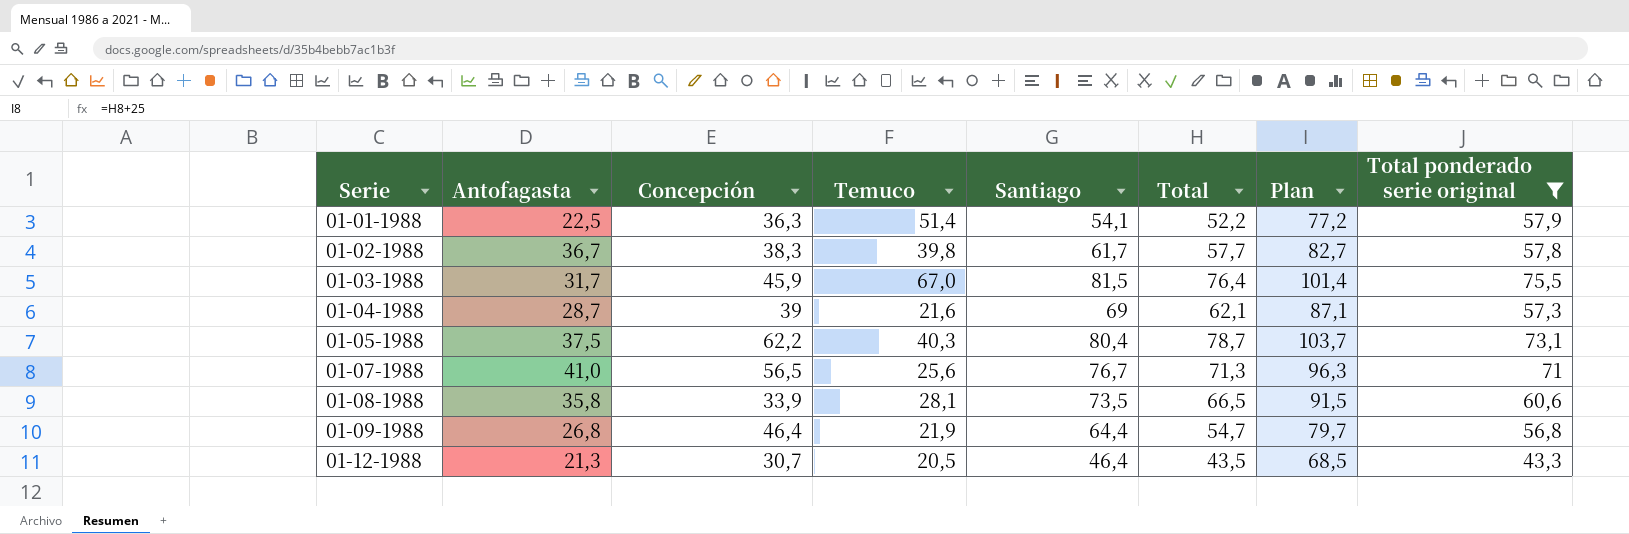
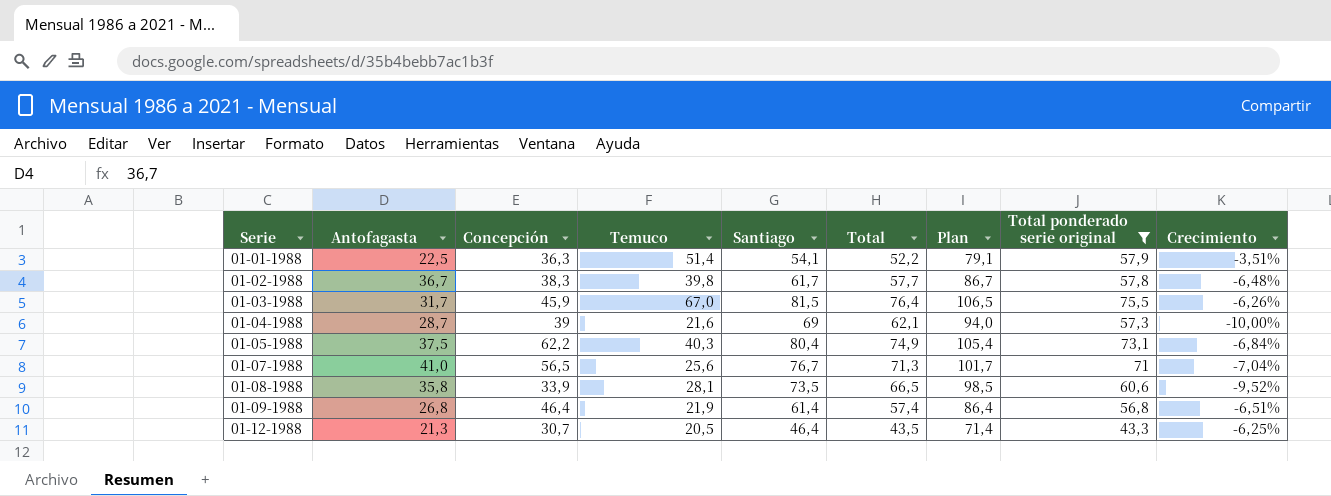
column Plan | formula: [Total] + 25 -> [Santiago] + 25
column Crecimiento | formula: none -> ([Total] - [Santiago]) / [Santiago]
01-05-1988 | Total: 78,7 -> 74,9
01-09-1988 | Santiago: 64,4 -> 61,4
01-09-1988 | Total: 54,7 -> 57,4

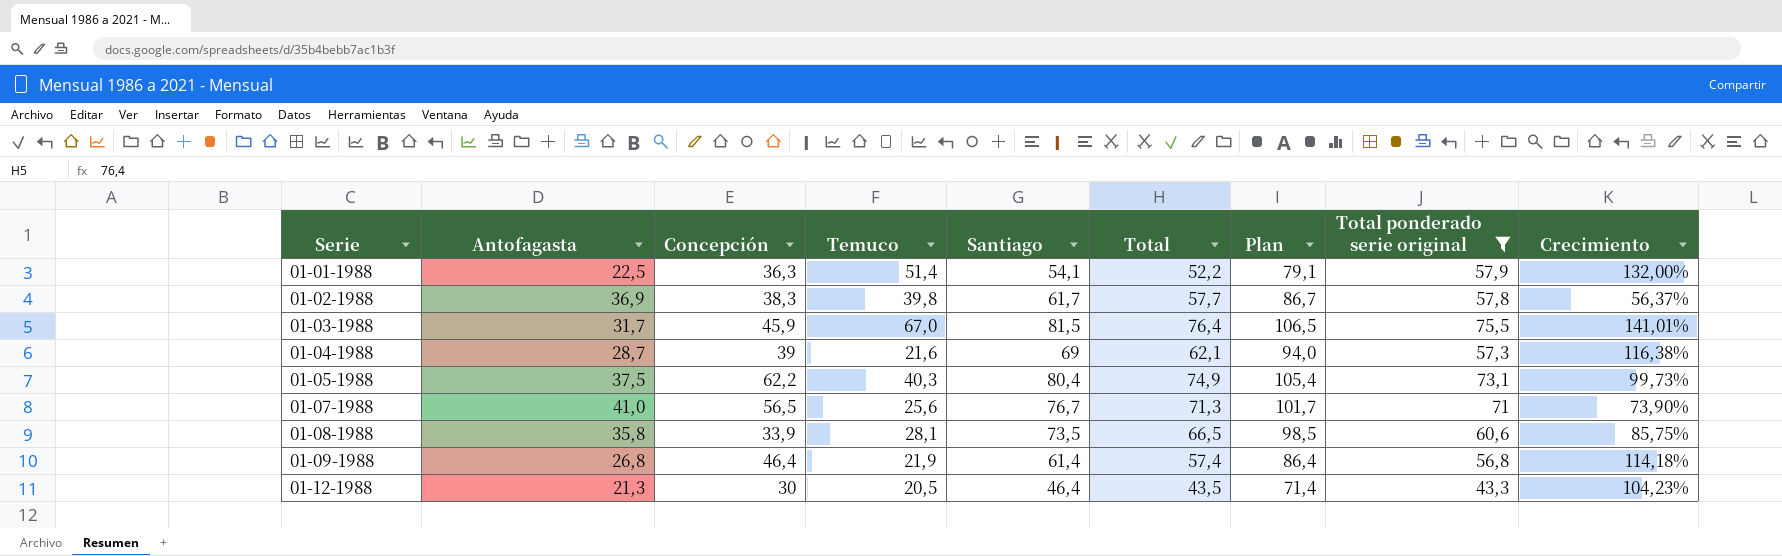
column Crecimiento | formula: ([Total] - [Santiago]) / [Santiago] -> ([Total] - [Antofagasta]) / [Antofagasta]
01-02-1988 | Antofagasta: 36,7 -> 36,9
01-12-1988 | Concepción: 30,7 -> 30

